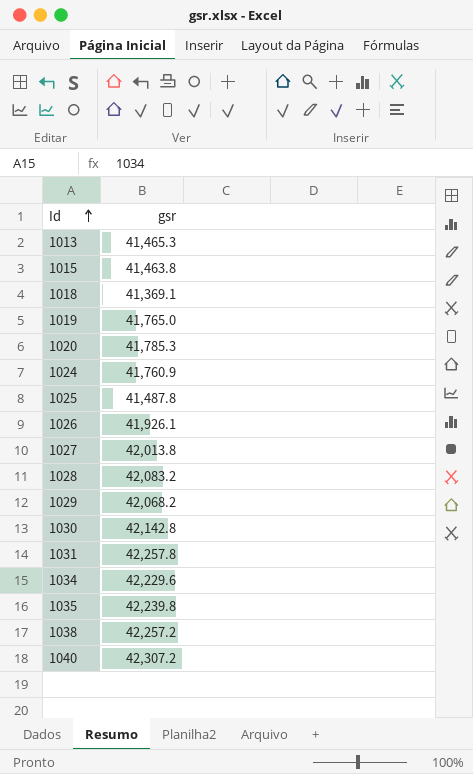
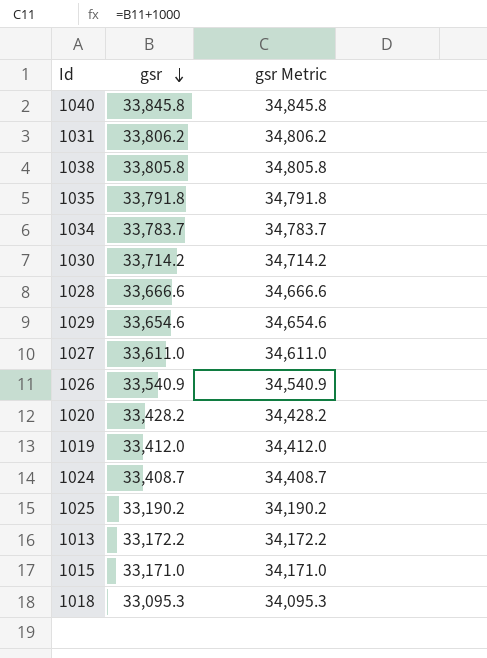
row order: Id ascending -> gsr descending
column gsr Metric | formula: none -> [gsr] + 1000
1040 | gsr: 42,307.2 -> 33,845.8
1031 | gsr: 42,257.8 -> 33,806.2
1038 | gsr: 42,257.2 -> 33,805.8
1035 | gsr: 42,239.8 -> 33,791.8
1034 | gsr: 42,229.6 -> 33,783.7
1030 | gsr: 42,142.8 -> 33,714.2
1028 | gsr: 42,083.2 -> 33,666.6
1029 | gsr: 42,068.2 -> 33,654.6
1027 | gsr: 42,013.8 -> 33,611.0
1026 | gsr: 41,926.1 -> 33,540.9
1020 | gsr: 41,785.3 -> 33,428.2
1019 | gsr: 41,765.0 -> 33,412.0
1024 | gsr: 41,760.9 -> 33,408.7
1025 | gsr: 41,487.8 -> 33,190.2
1013 | gsr: 41,465.3 -> 33,172.2
1015 | gsr: 41,463.8 -> 33,171.0
1018 | gsr: 41,369.1 -> 33,095.3

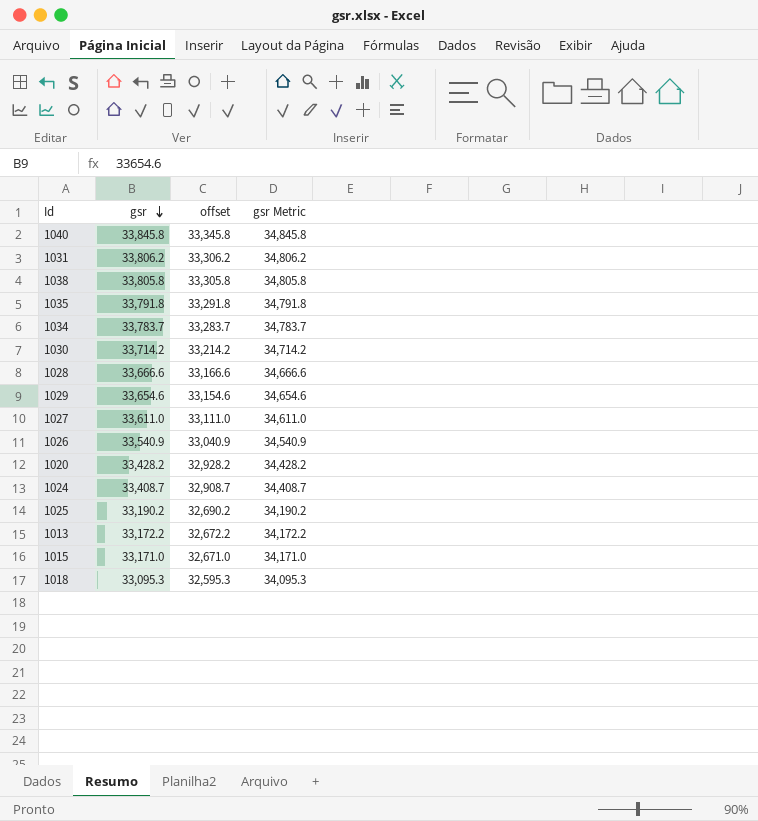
column offset | formula: none -> [gsr] - 500
row 1019: 33,412.0 | 34,412.0 -> none

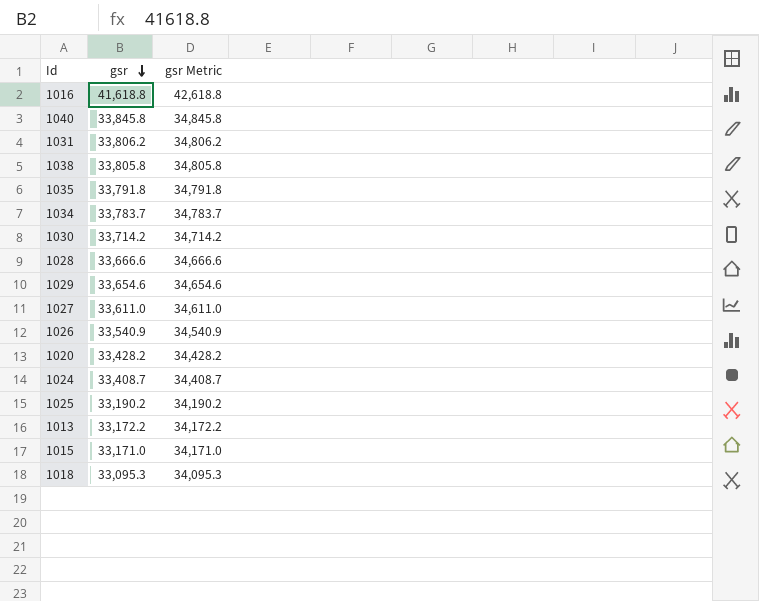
column offset | formula: [gsr] - 500 -> none
row 1016: none -> 41,618.8 | 42,618.8

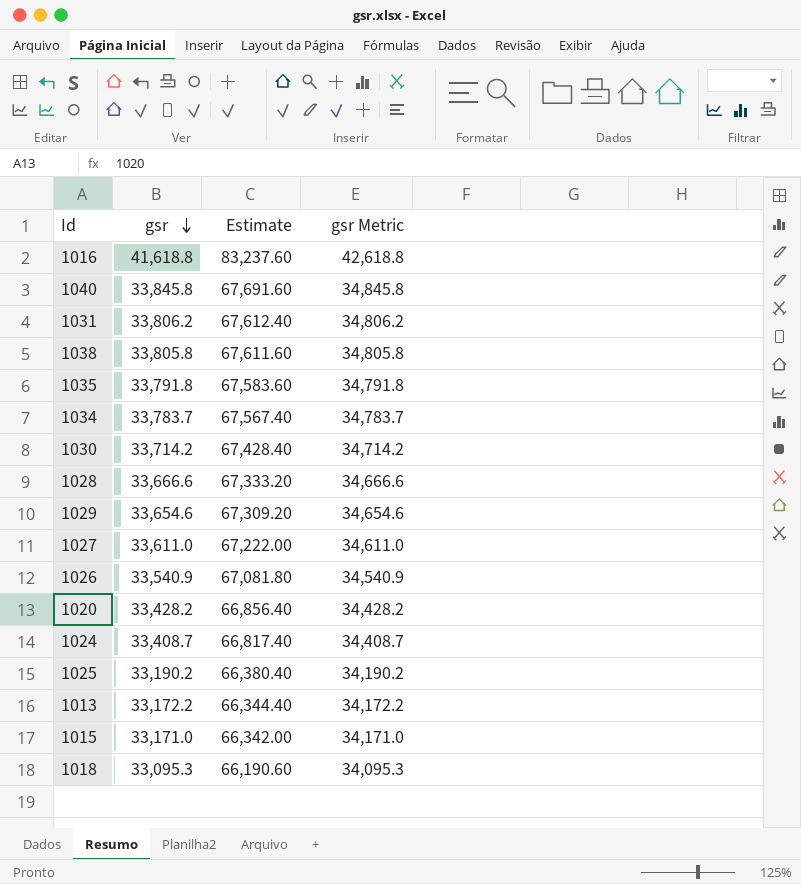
column Estimate | formula: none -> [gsr] * 2

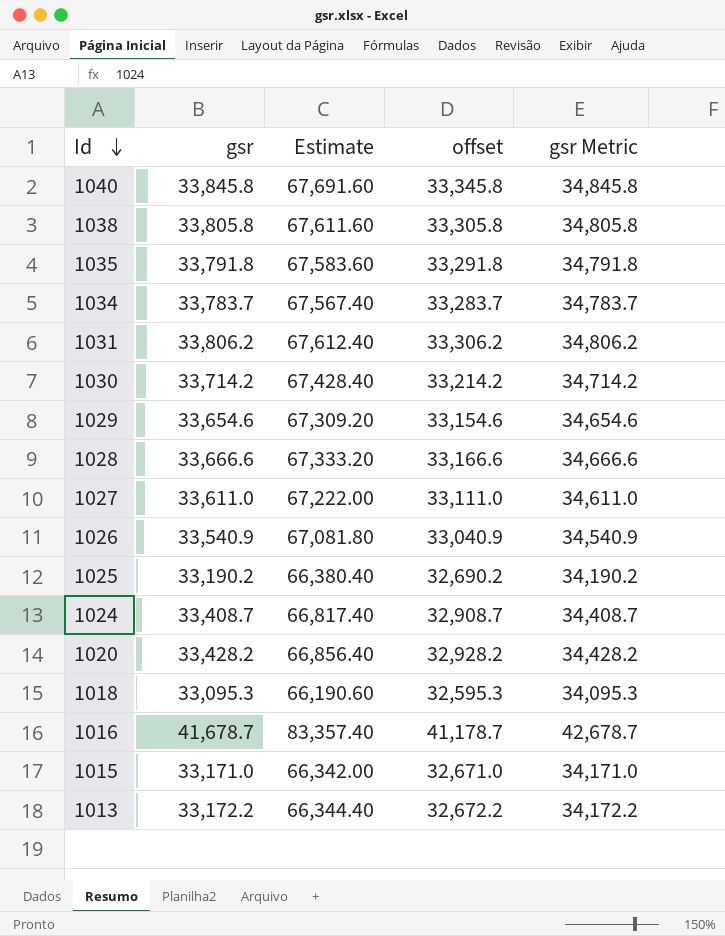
row order: gsr descending -> Id descending
column offset | formula: none -> [gsr] - 500
1016 | gsr: 41,618.8 -> 41,678.7
1016 | Estimate: 83,237.60 -> 83,357.40
1016 | gsr Metric: 42,618.8 -> 42,678.7

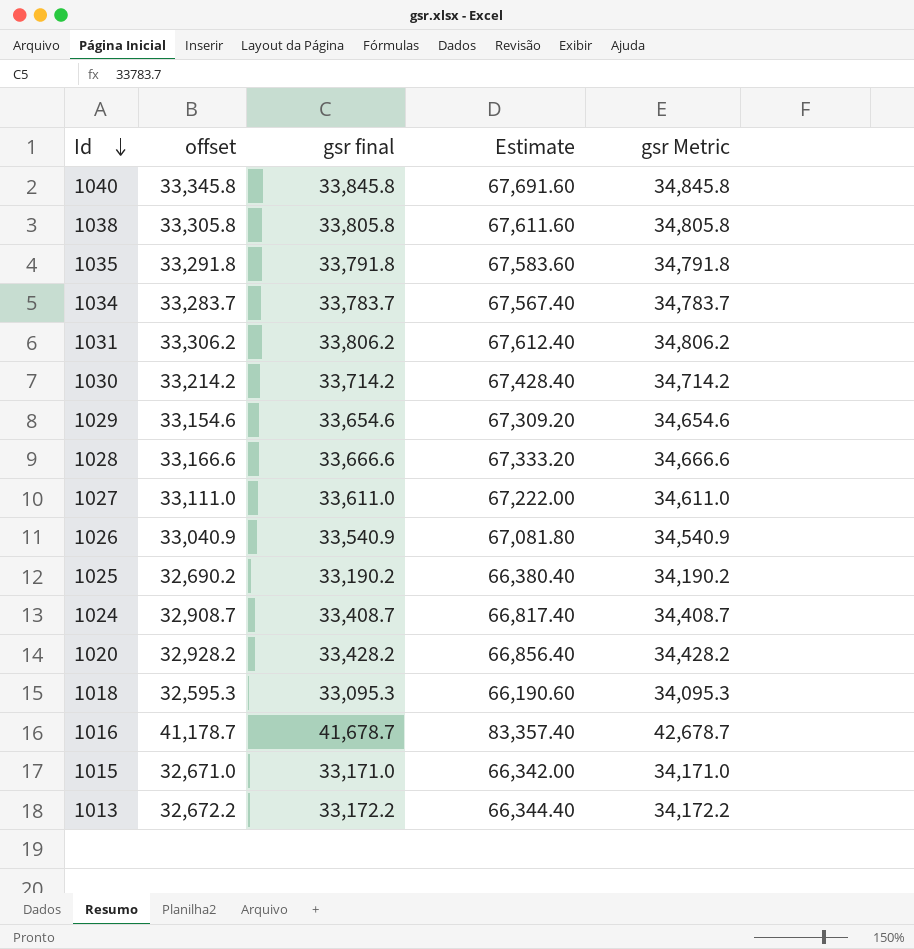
column offset | position: 4 -> 2
column name: gsr -> gsr final

